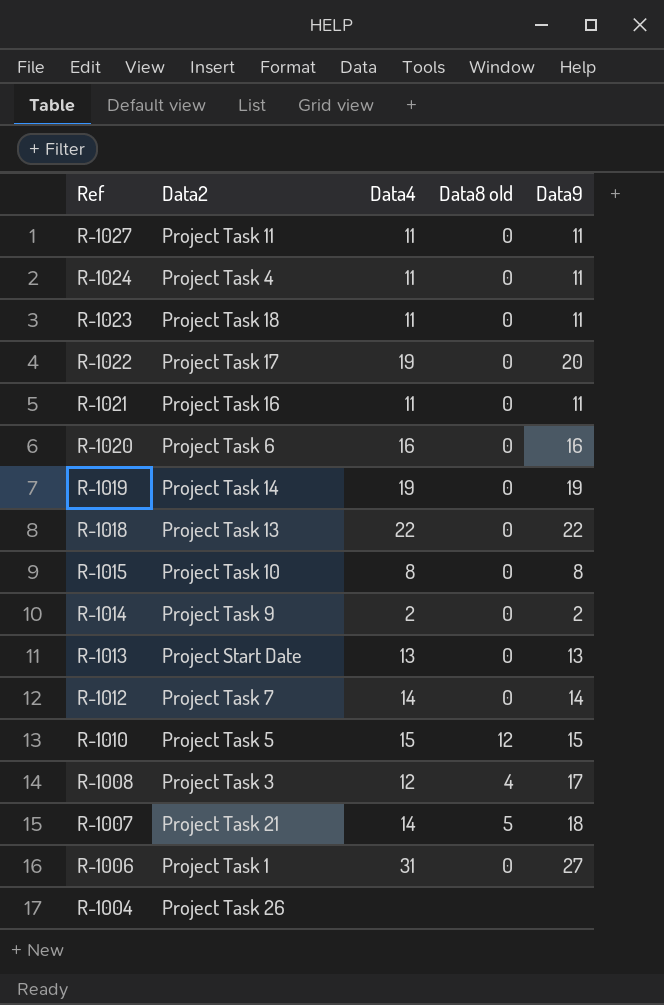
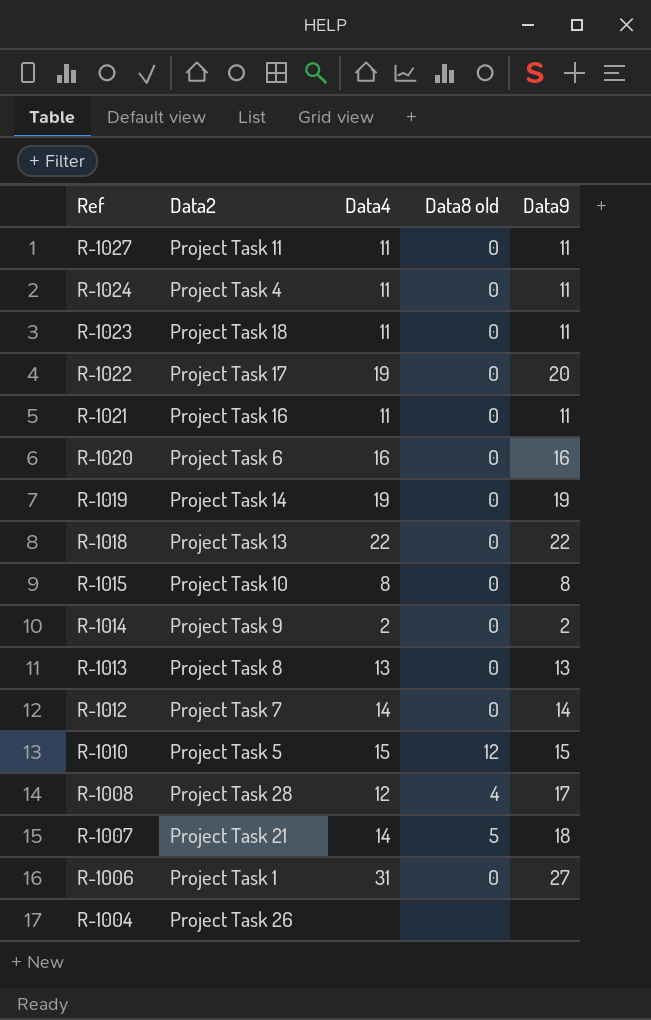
R-1013 | Data2: Project Start Date -> Project Task 8
R-1008 | Data2: Project Task 3 -> Project Task 28

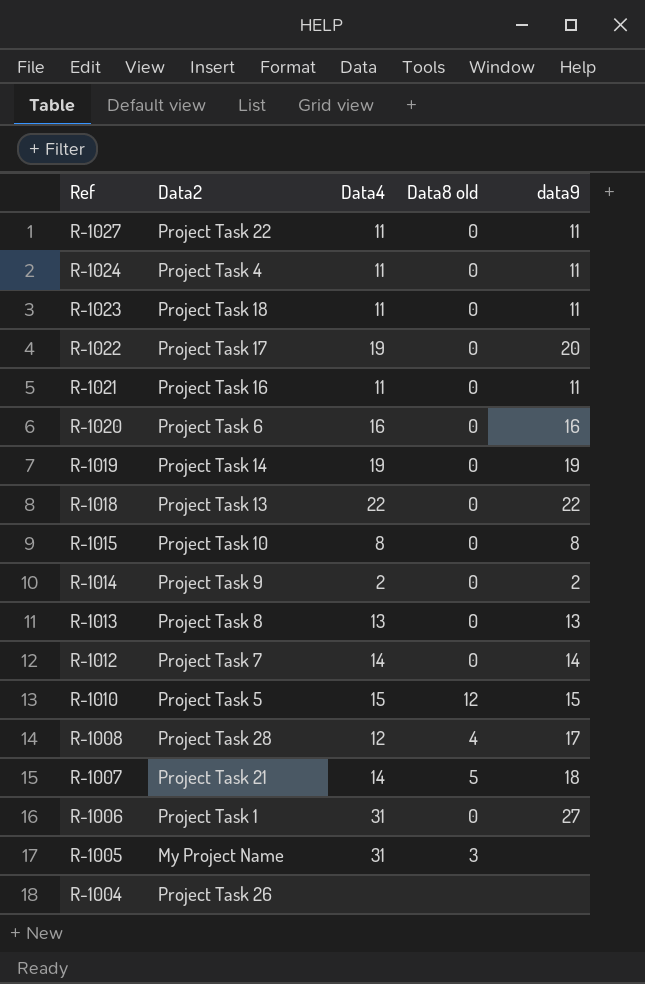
column name: Data9 -> data9
R-1027 | Data2: Project Task 11 -> Project Task 22
row R-1005: none -> My Project Name | 31 | 3 | none

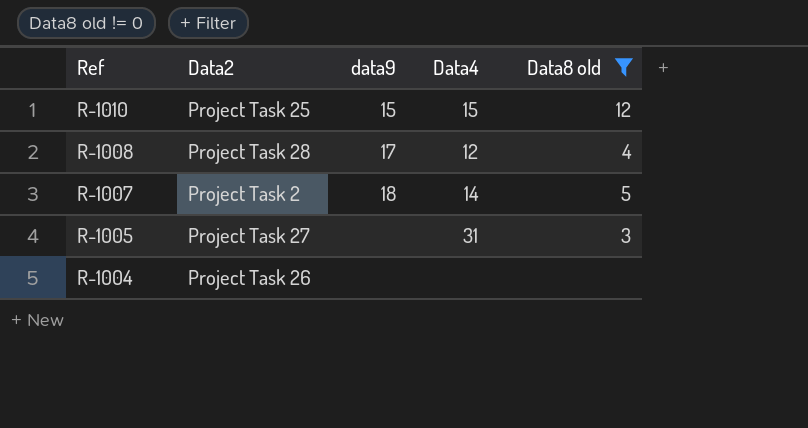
filter: none -> Data8 old != 0
column data9 | position: 5 -> 3
R-1010 | Data2: Project Task 5 -> Project Task 25
R-1007 | Data2: Project Task 21 -> Project Task 2
R-1005 | Data2: My Project Name -> Project Task 27

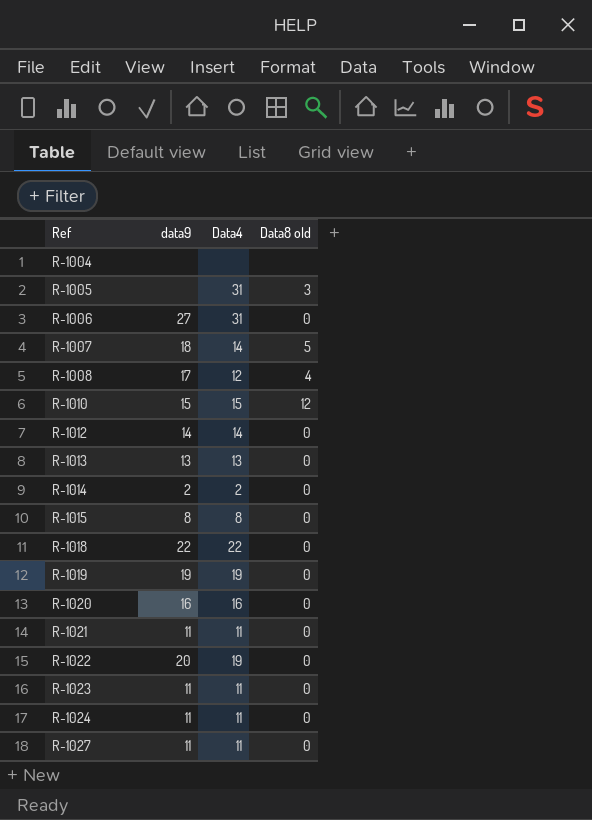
filter: Data8 old != 0 -> none
row order: Ref descending -> Ref ascending
column Data2 | position: 2 -> none

